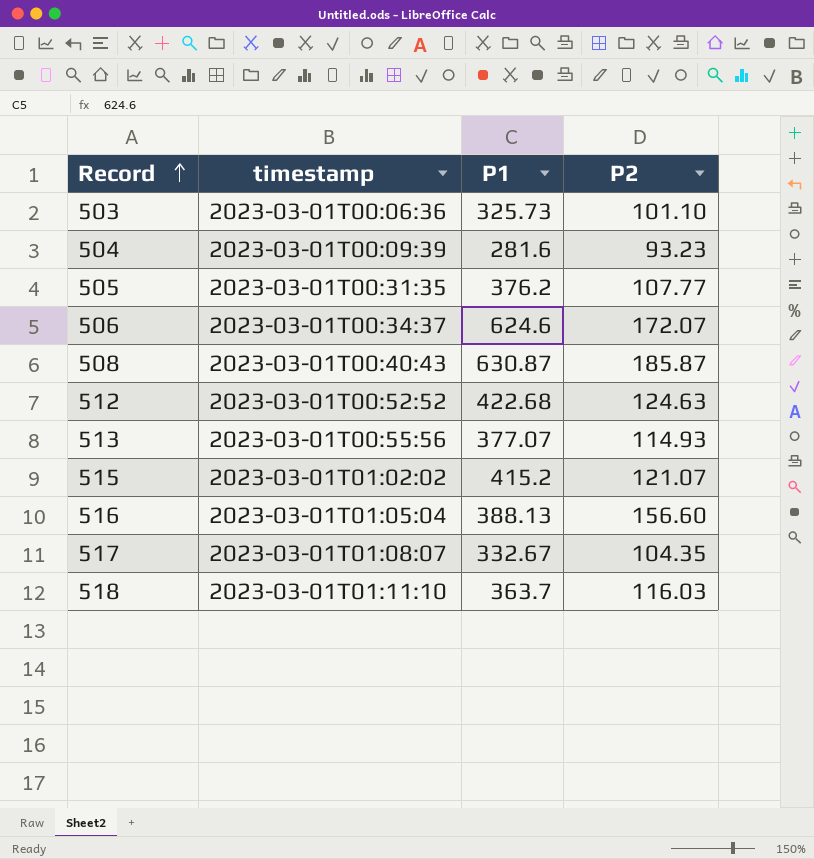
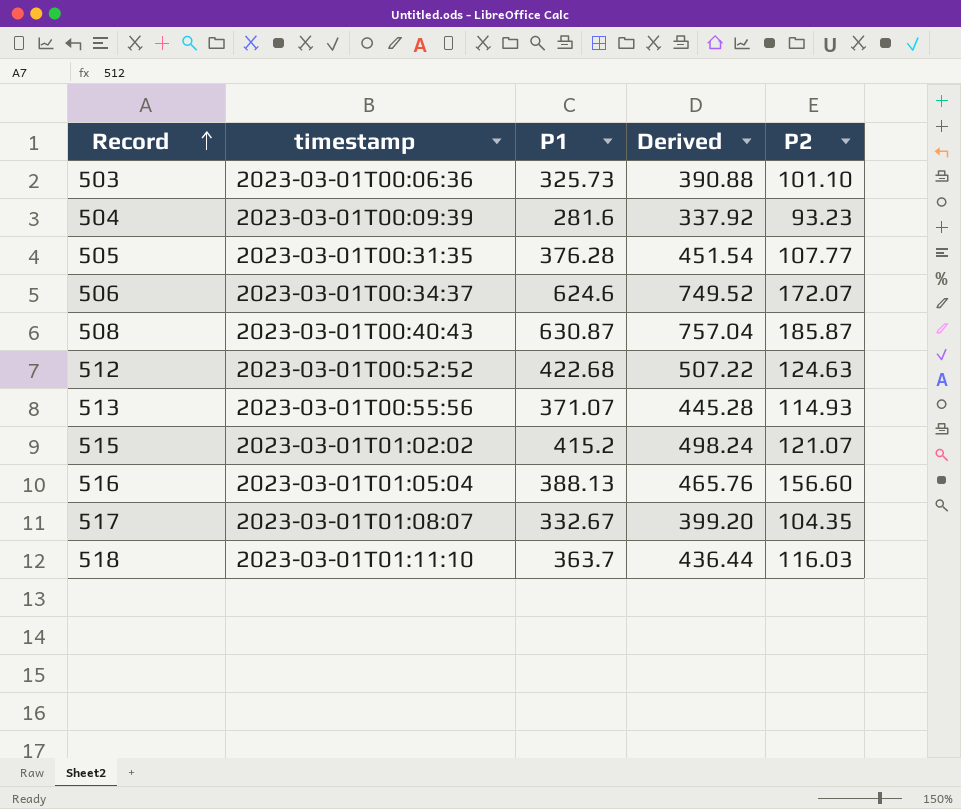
column Derived | formula: none -> [P1] * 1.2
505 | P1: 376.2 -> 376.28
513 | P1: 377.07 -> 371.07

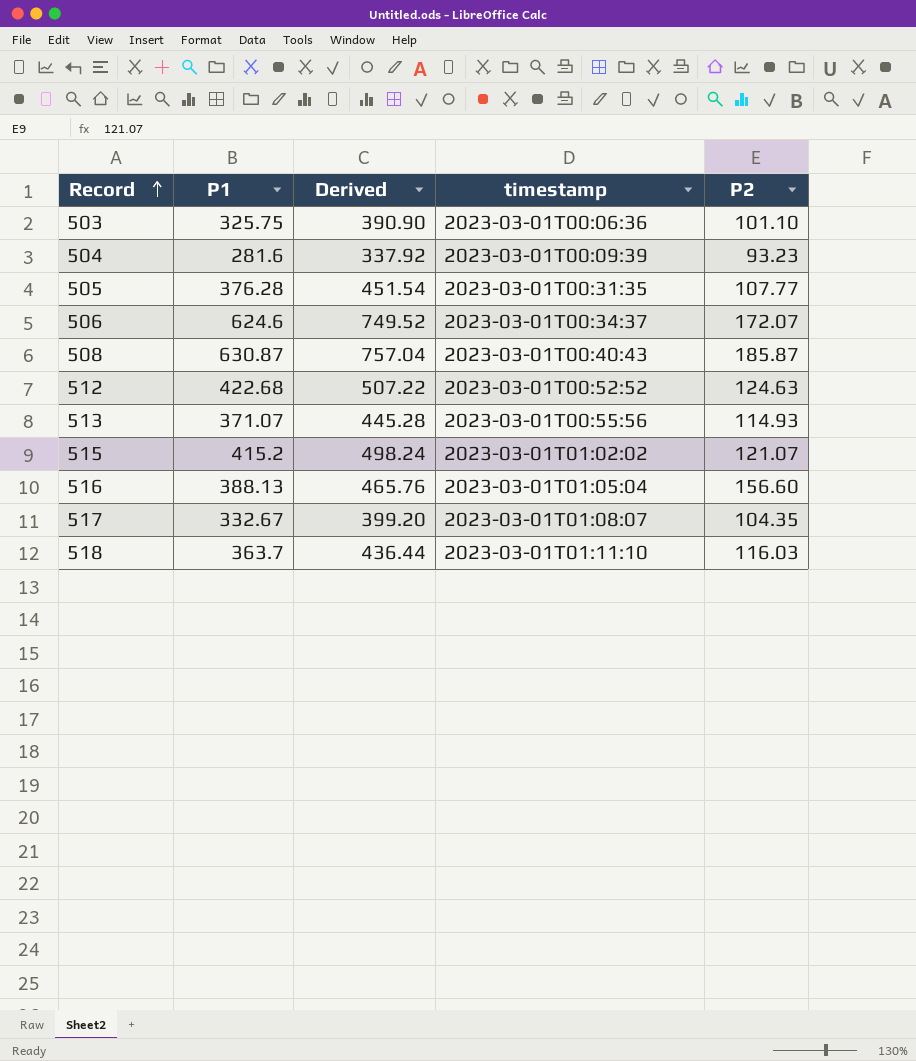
column timestamp | position: 2 -> 4
503 | P1: 325.73 -> 325.75
503 | Derived: 390.88 -> 390.90

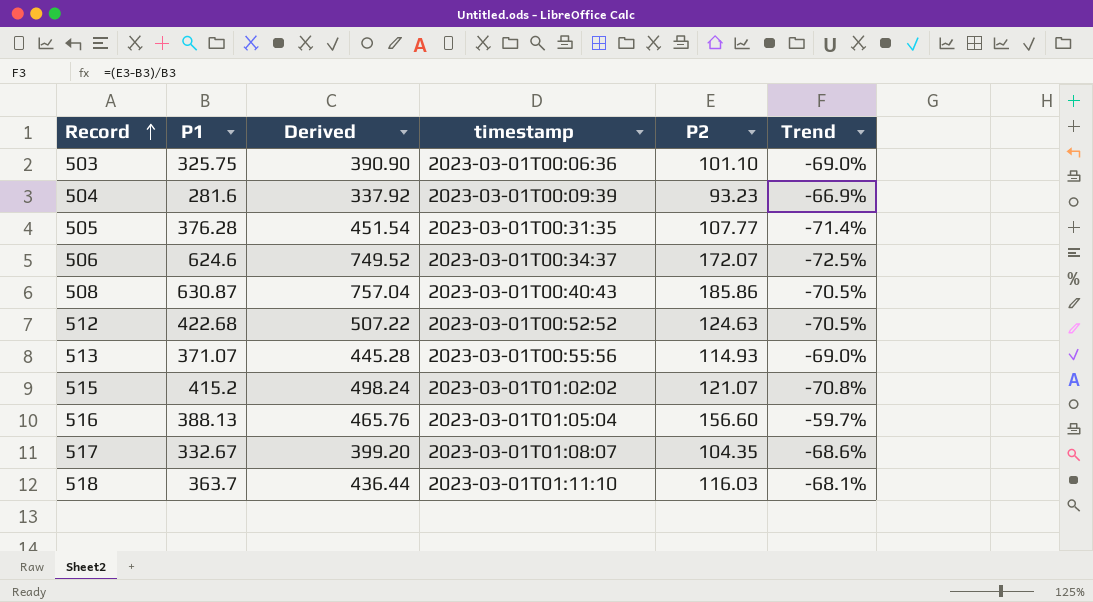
column Trend | formula: none -> ([P2] - [P1]) / [P1]
508 | P2: 185.87 -> 185.86

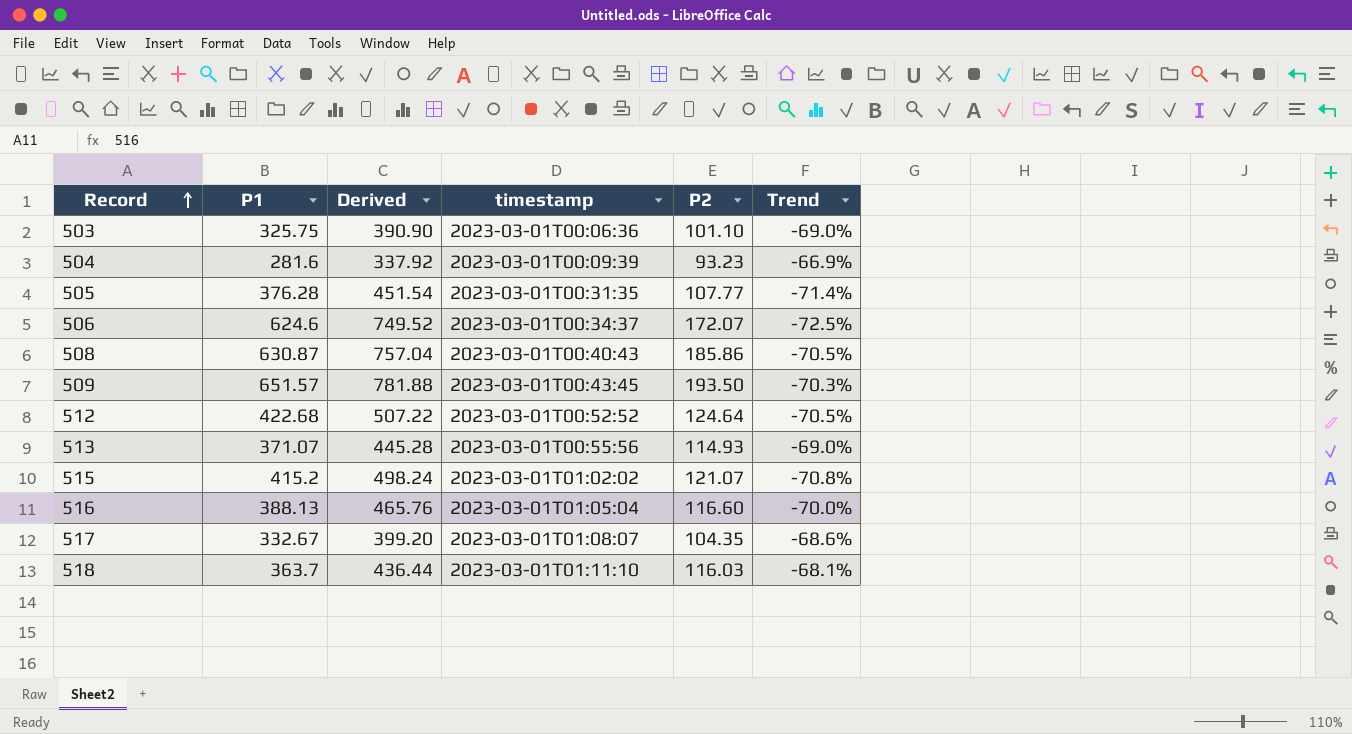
row 509: none -> 651.57 | 781.88 | 2023-03-01T00:43:45 | 193.50 | -70.3%
512 | P2: 124.63 -> 124.64
516 | P2: 156.60 -> 116.60
516 | Trend: -59.7% -> -70.0%

